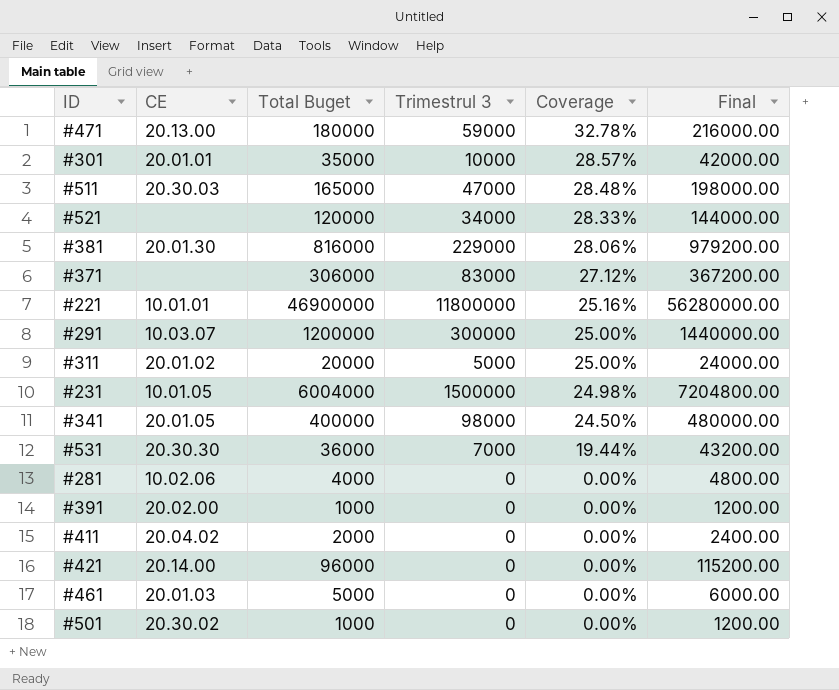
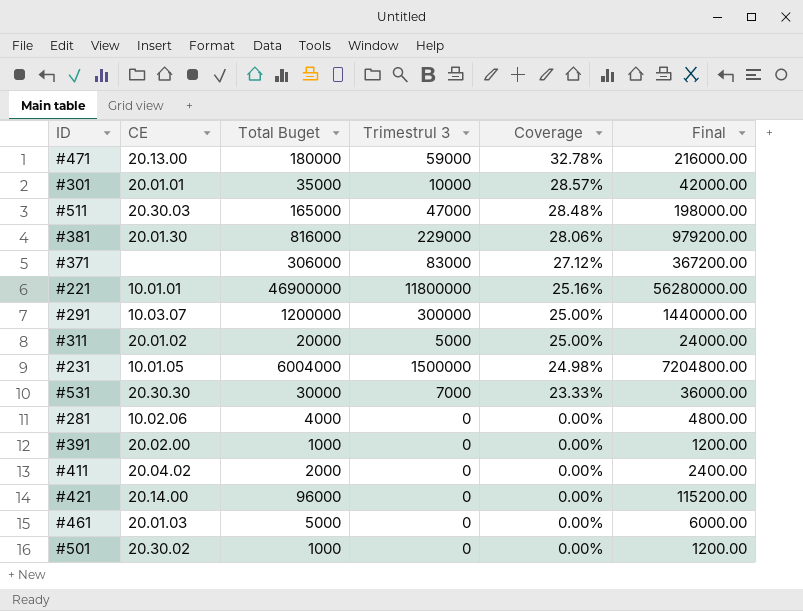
row #521: none | 120000 | 34000 | 28.33% | 144000.00 -> none
row #341: 20.01.05 | 400000 | 98000 | 24.50% | 480000.00 -> none
#531 | Total Buget: 36000 -> 30000
#531 | Coverage: 19.44% -> 23.33%
#531 | Final: 43200.00 -> 36000.00

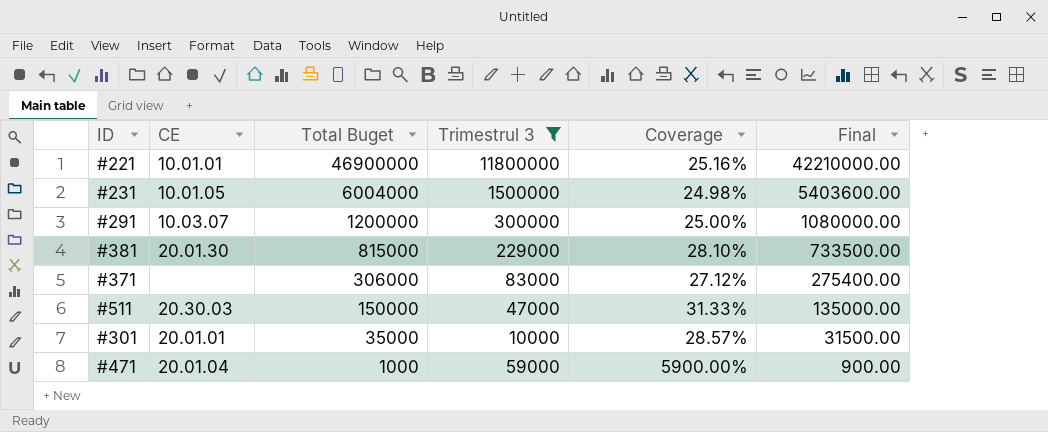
filter: none -> Trimestrul 3 >= 10000
row order: Coverage descending -> Total Buget descending
column Final | formula: [Total Buget] * 1.2 -> [Total Buget] * 0.9
#381 | Total Buget: 816000 -> 815000
#381 | Coverage: 28.06% -> 28.10%
#511 | Total Buget: 165000 -> 150000
#511 | Coverage: 28.48% -> 31.33%
#471 | CE: 20.13.00 -> 20.01.04
#471 | Total Buget: 180000 -> 1000
#471 | Coverage: 32.78% -> 5900.00%

